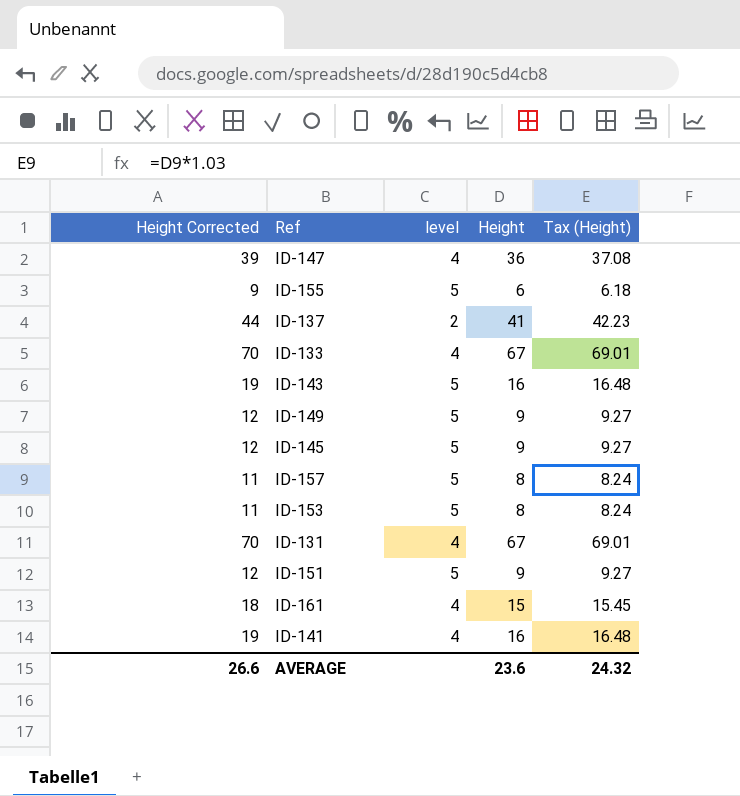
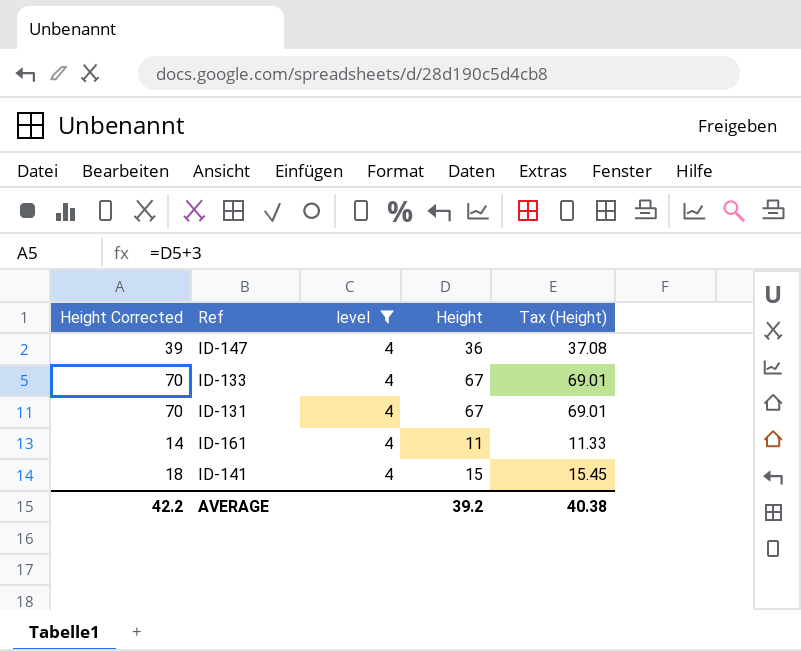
filter: none -> level = 4
ID-161 | Height Corrected: 18 -> 14
ID-161 | Height: 15 -> 11
ID-161 | Tax (Height): 15.45 -> 11.33
ID-141 | Height Corrected: 19 -> 18
ID-141 | Height: 16 -> 15
ID-141 | Tax (Height): 16.48 -> 15.45
AVERAGE | Height Corrected: 26.6 -> 42.2
AVERAGE | Height: 23.6 -> 39.2
AVERAGE | Tax (Height): 24.32 -> 40.38

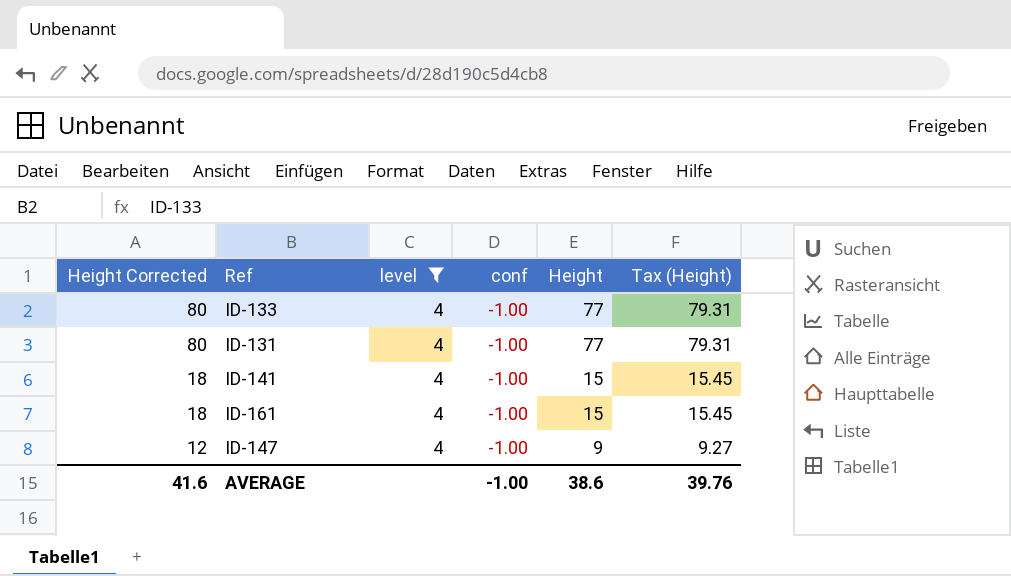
row order: none -> Height Corrected descending
column conf | position: none -> 4
ID-133 | Height Corrected: 70 -> 80
ID-133 | Height: 67 -> 77
ID-133 | Tax (Height): 69.01 -> 79.31
ID-131 | Height Corrected: 70 -> 80
ID-131 | Height: 67 -> 77
ID-131 | Tax (Height): 69.01 -> 79.31
ID-161 | Height Corrected: 14 -> 18
ID-161 | Height: 11 -> 15
ID-161 | Tax (Height): 11.33 -> 15.45
ID-147 | Height Corrected: 39 -> 12
ID-147 | Height: 36 -> 9
ID-147 | Tax (Height): 37.08 -> 9.27
AVERAGE | Height Corrected: 42.2 -> 41.6
AVERAGE | Height: 39.2 -> 38.6
AVERAGE | Tax (Height): 40.38 -> 39.76

